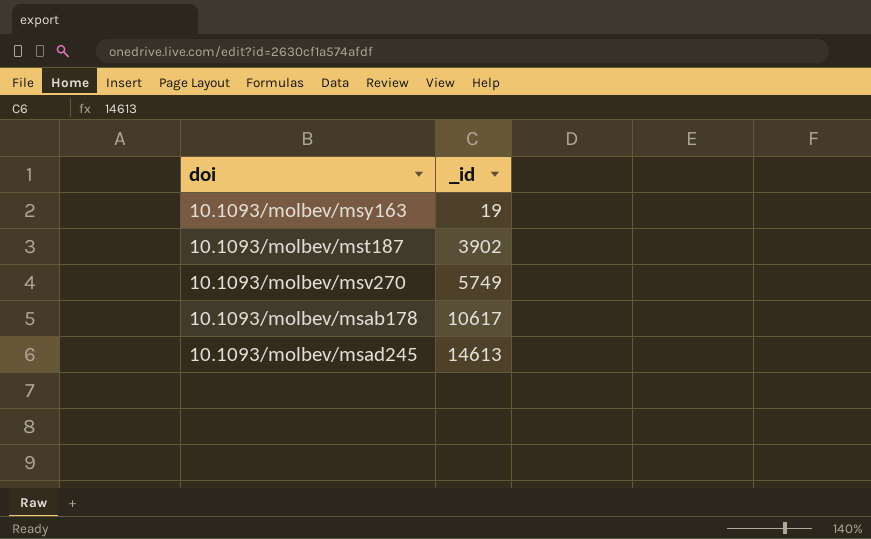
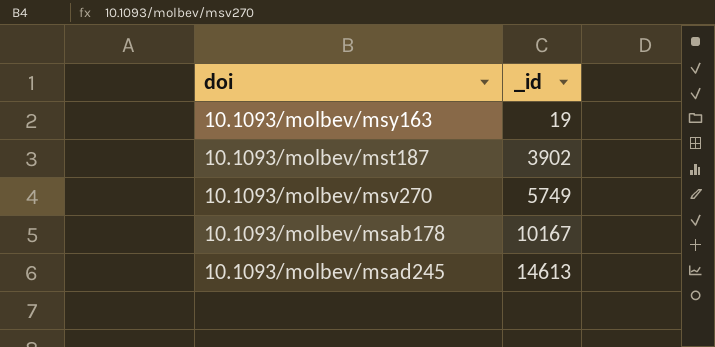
10.1093/molbev/msab178 | _id: 10617 -> 10167

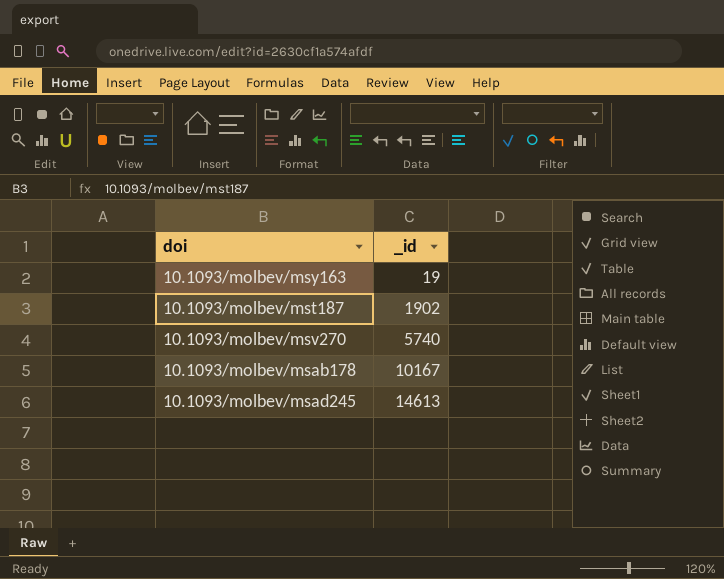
10.1093/molbev/mst187 | _id: 3902 -> 1902
10.1093/molbev/msv270 | _id: 5749 -> 5740

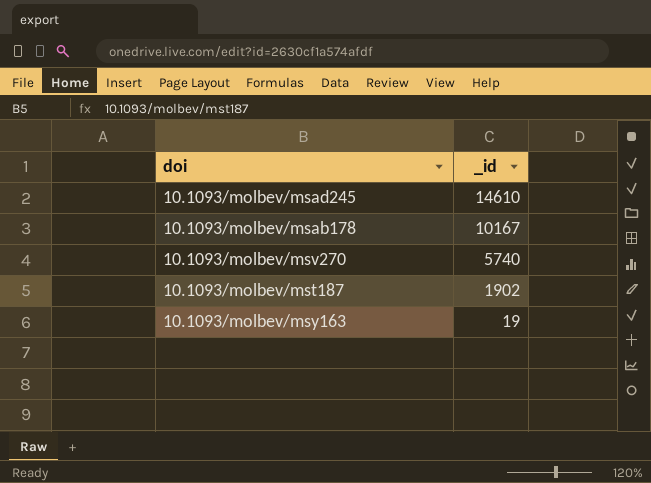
row order: _id ascending -> _id descending
10.1093/molbev/msad245 | _id: 14613 -> 14610

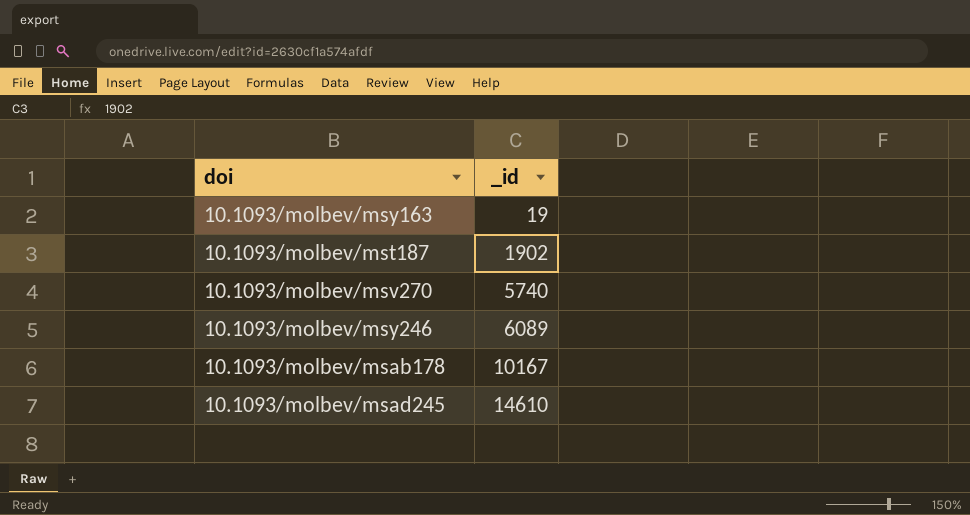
row order: _id descending -> _id ascending
row 10.1093/molbev/msy246: none -> 6089

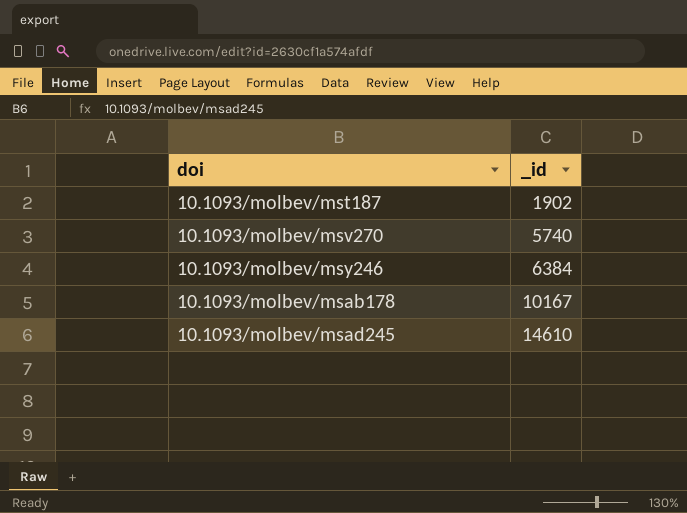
row 10.1093/molbev/msy163: 19 -> none
10.1093/molbev/msy246 | _id: 6089 -> 6384

